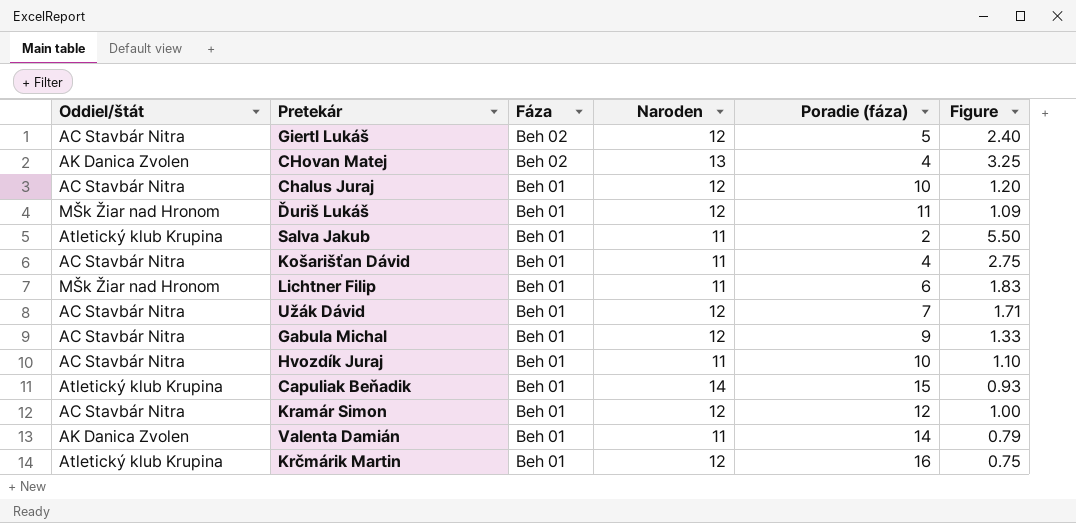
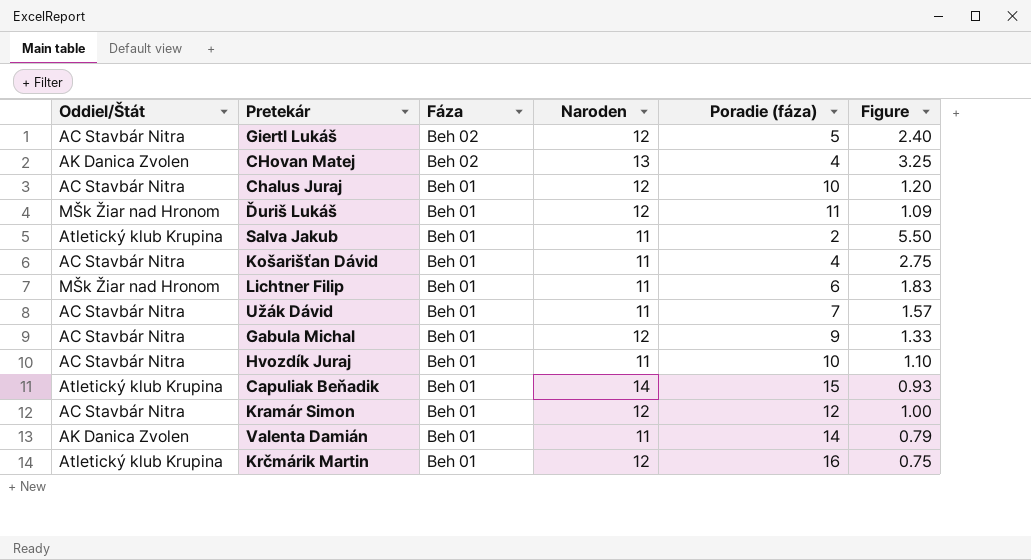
column name: Oddiel/štát -> Oddiel/Štát
Užák Dávid | Naroden: 12 -> 11
Užák Dávid | Figure: 1.71 -> 1.57

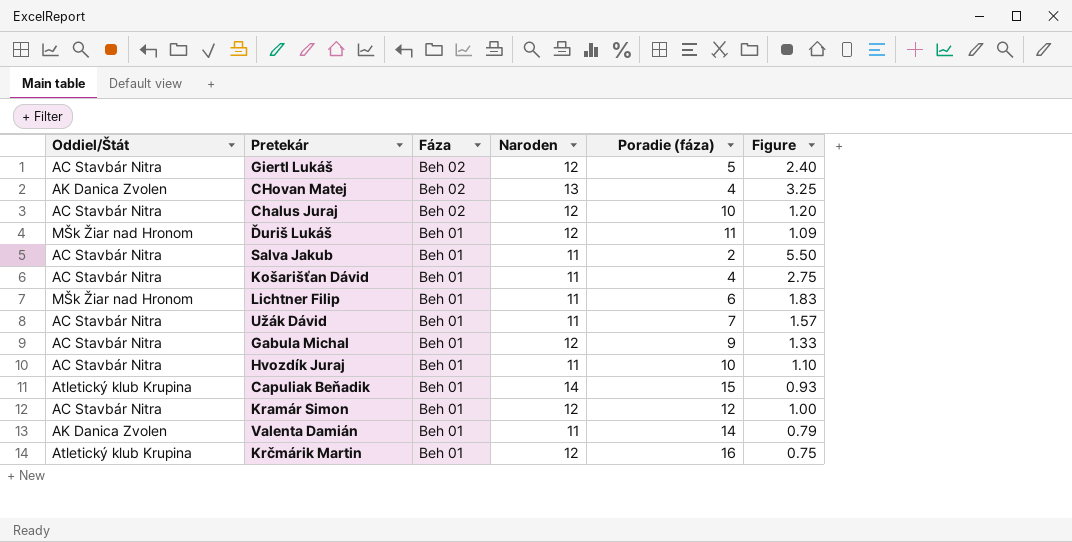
Chalus Juraj | Fáza: Beh 01 -> Beh 02
Salva Jakub | Oddiel/Štát: Atletický klub Krupina -> AC Stavbár Nitra

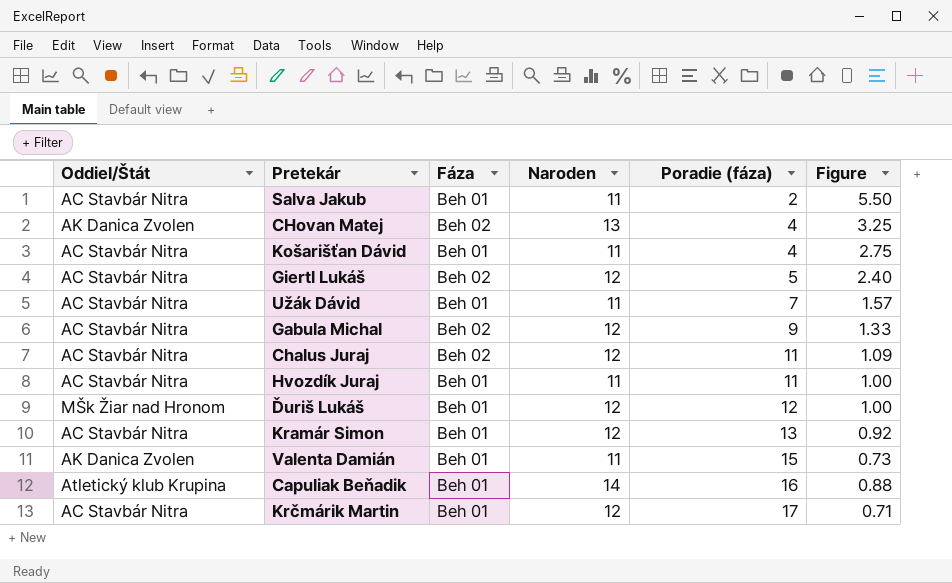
row order: Fáza descending -> Poradie (fáza) ascending
row Lichtner Filip: MŠk Žiar nad Hronom | Beh 01 | 11 | 6 | 1.83 -> none
Gabula Michal | Fáza: Beh 01 -> Beh 02
Chalus Juraj | Poradie (fáza): 10 -> 11
Chalus Juraj | Figure: 1.20 -> 1.09
Hvozdík Juraj | Poradie (fáza): 10 -> 11
Hvozdík Juraj | Figure: 1.10 -> 1.00
Ďuriš Lukáš | Poradie (fáza): 11 -> 12
Ďuriš Lukáš | Figure: 1.09 -> 1.00
Kramár Simon | Poradie (fáza): 12 -> 13
Kramár Simon | Figure: 1.00 -> 0.92
Valenta Damián | Poradie (fáza): 14 -> 15
Valenta Damián | Figure: 0.79 -> 0.73
Capuliak Beňadik | Poradie (fáza): 15 -> 16
Capuliak Beňadik | Figure: 0.93 -> 0.88
Krčmárik Martin | Oddiel/Štát: Atletický klub Krupina -> AC Stavbár Nitra
Krčmárik Martin | Poradie (fáza): 16 -> 17
Krčmárik Martin | Figure: 0.75 -> 0.71

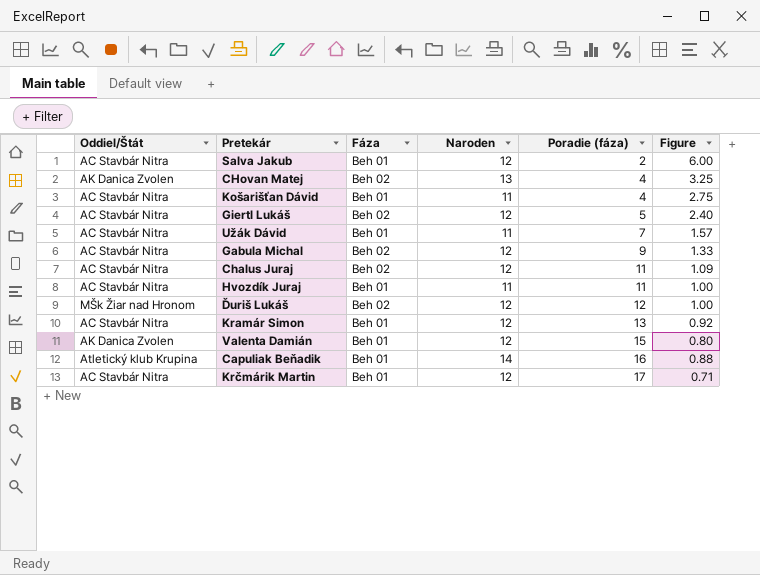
Salva Jakub | Naroden: 11 -> 12
Salva Jakub | Figure: 5.50 -> 6.00
Ďuriš Lukáš | Fáza: Beh 01 -> Beh 02
Valenta Damián | Naroden: 11 -> 12
Valenta Damián | Figure: 0.73 -> 0.80

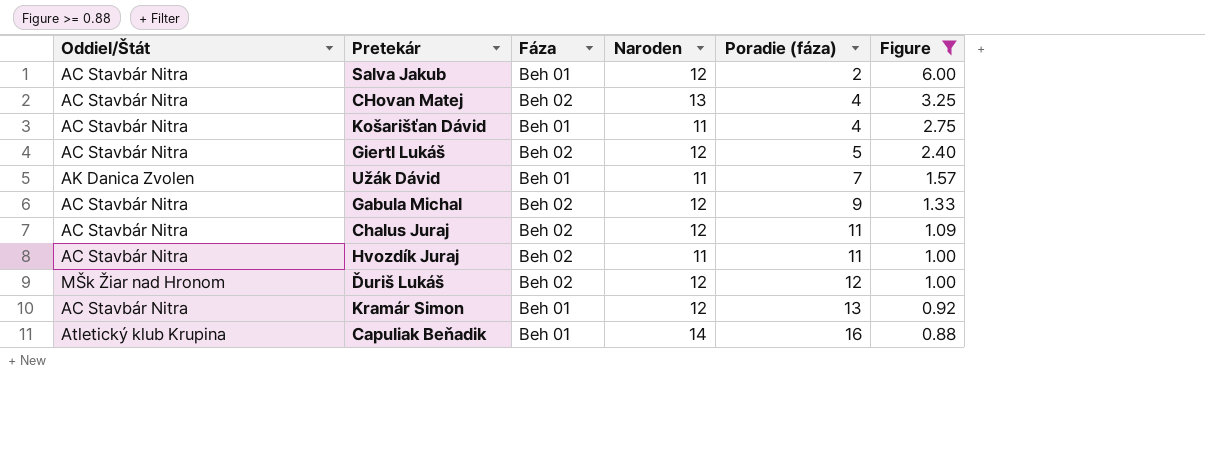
filter: none -> Figure >= 0.88
CHovan Matej | Oddiel/Štát: AK Danica Zvolen -> AC Stavbár Nitra
Užák Dávid | Oddiel/Štát: AC Stavbár Nitra -> AK Danica Zvolen
Hvozdík Juraj | Fáza: Beh 01 -> Beh 02

